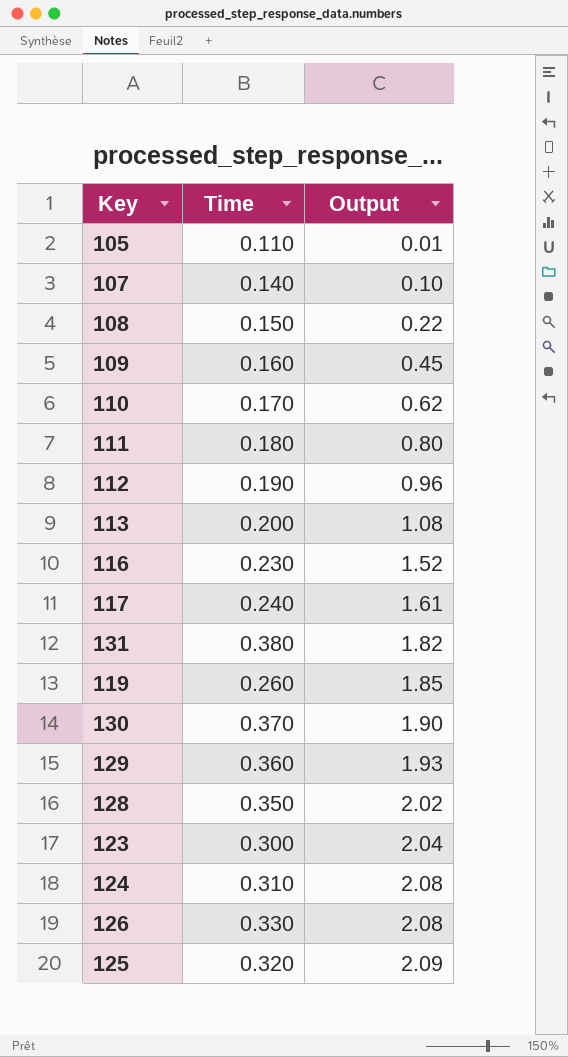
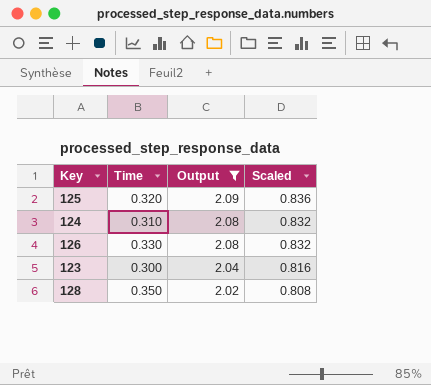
filter: none -> Output >= 2.02
row order: Output ascending -> Output descending
column Scaled | formula: none -> [Output] * 0.4

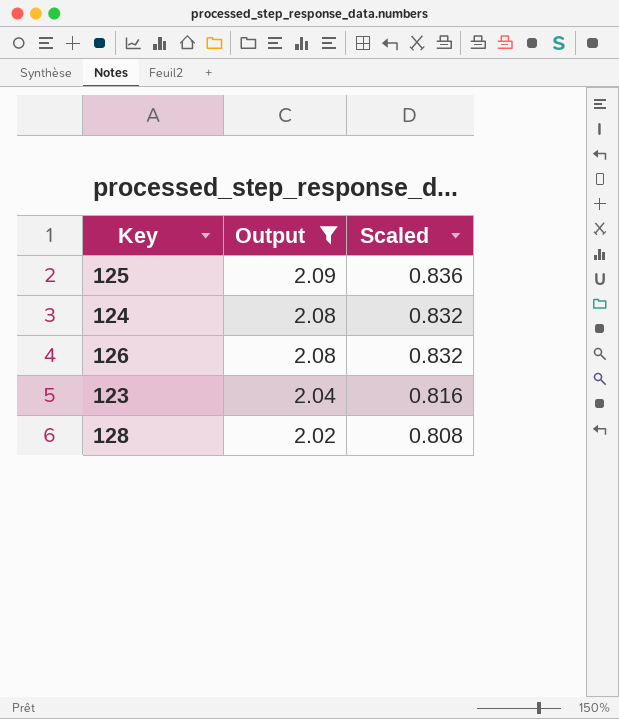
column Time | position: 2 -> none

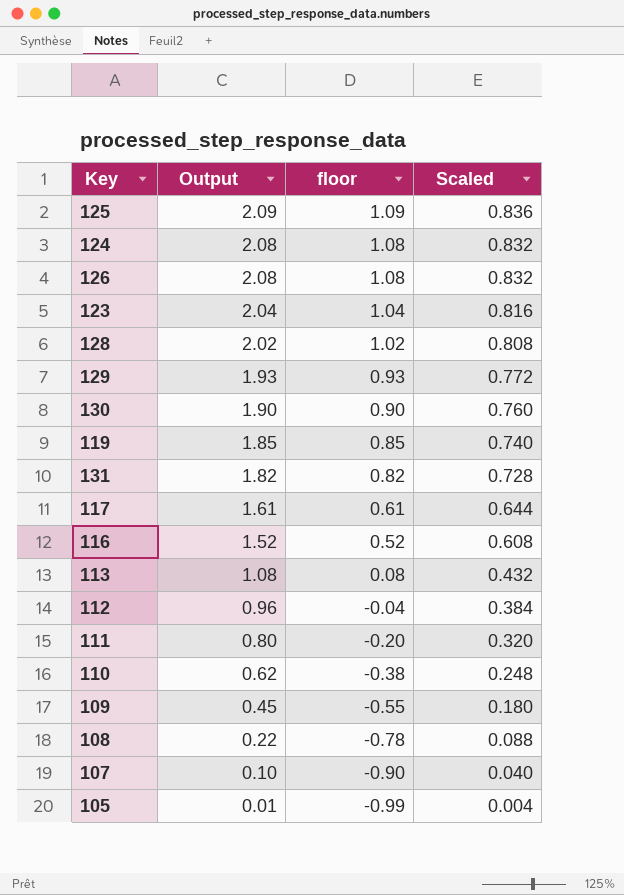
filter: Output >= 2.02 -> none
column floor | formula: none -> [Output] - 1

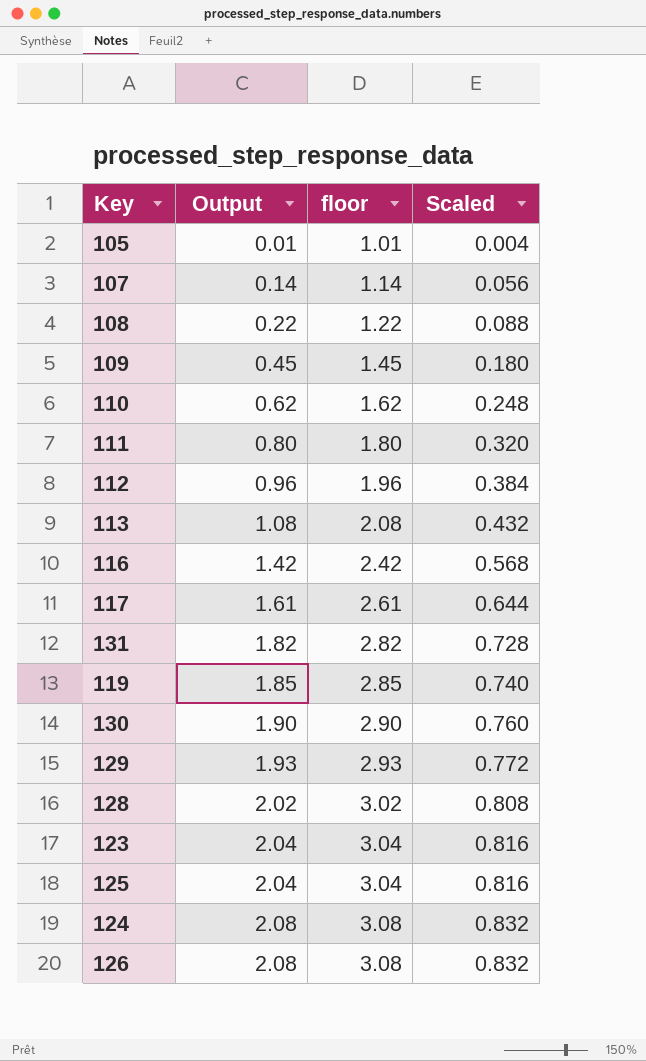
row order: Output descending -> Output ascending
column floor | formula: [Output] - 1 -> [Output] + 1
107 | Output: 0.10 -> 0.14
107 | Scaled: 0.040 -> 0.056
116 | Output: 1.52 -> 1.42
116 | Scaled: 0.608 -> 0.568
125 | Output: 2.09 -> 2.04
125 | Scaled: 0.836 -> 0.816

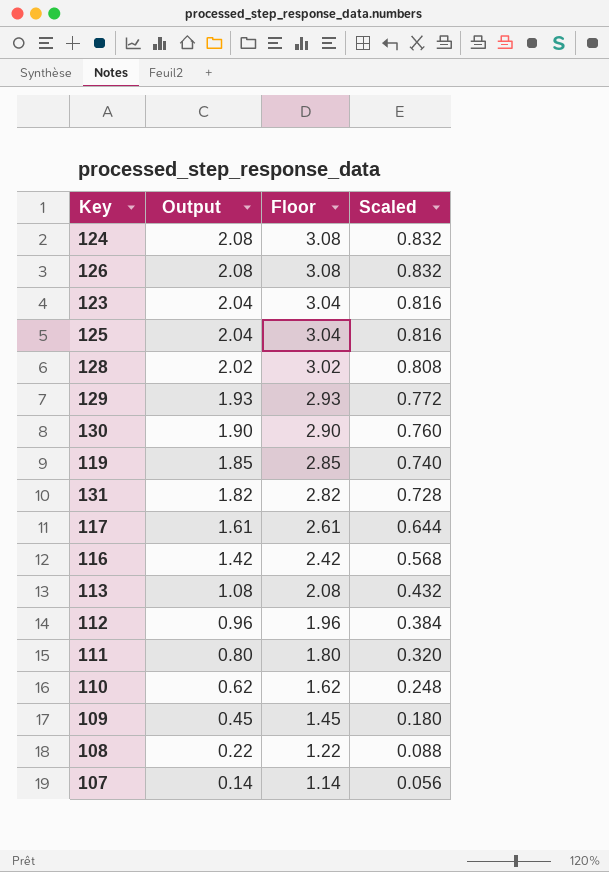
row order: Output ascending -> Output descending
column name: floor -> Floor
row 105: 0.01 | 1.01 | 0.004 -> none

